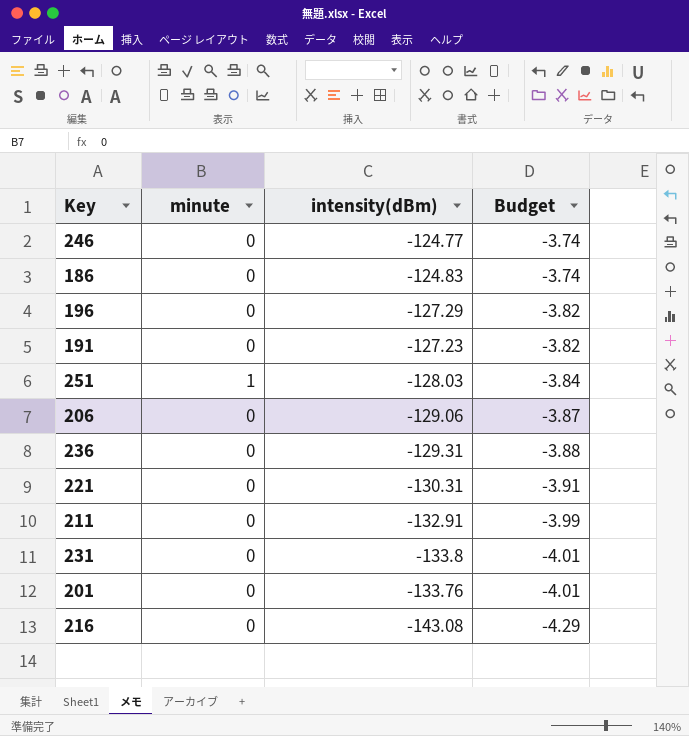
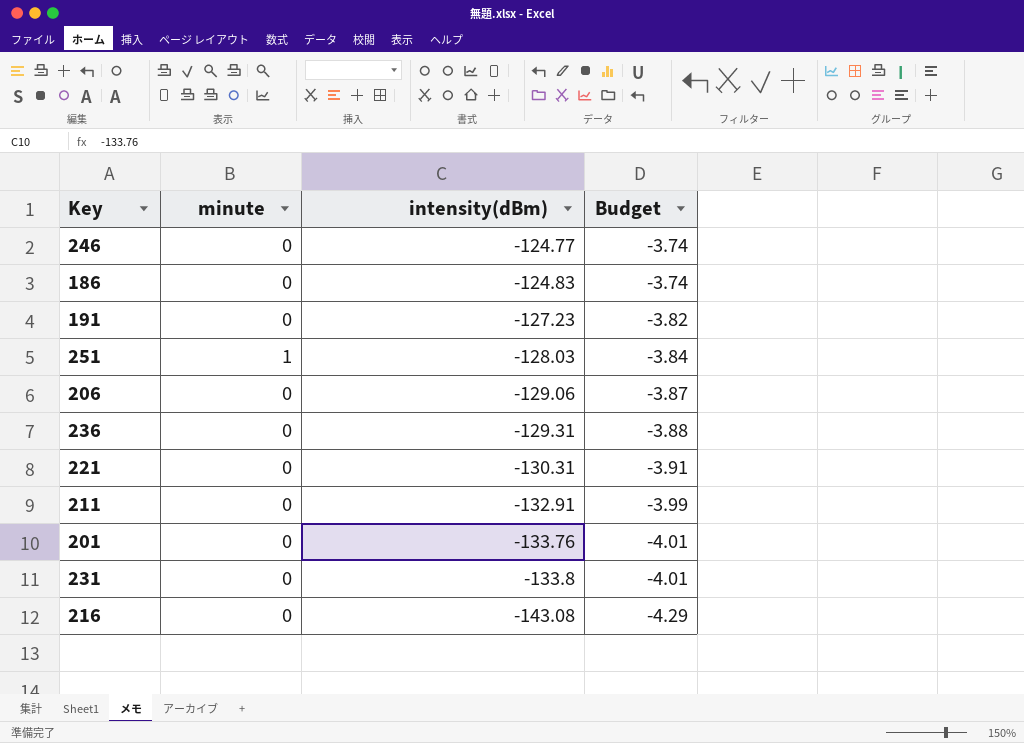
row order: Budget descending -> intensity(dBm) descending
row 196: 0 | -127.29 | -3.82 -> none

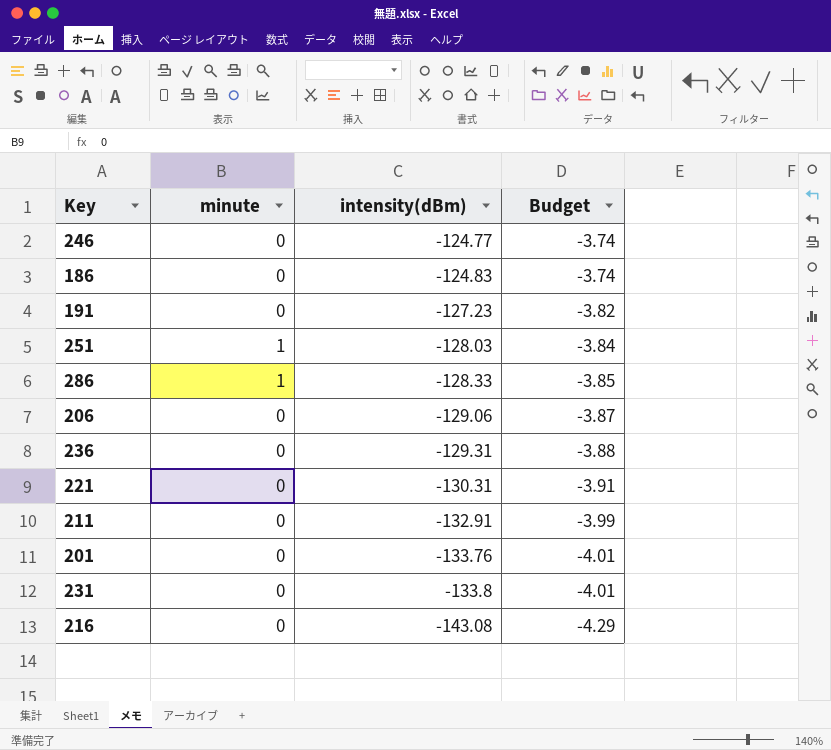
row 286: none -> 1 | -128.33 | -3.85

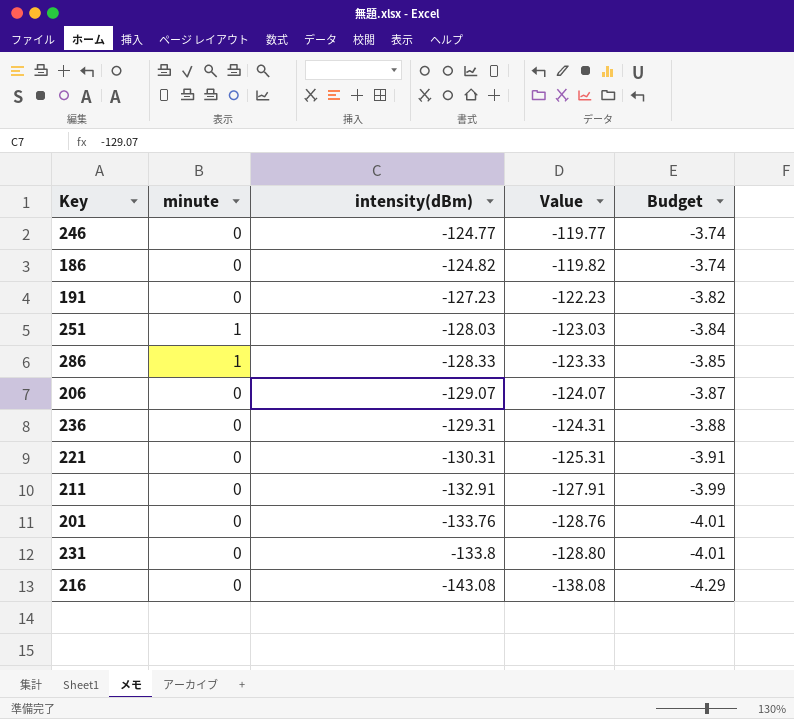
column Value | formula: none -> [intensity(dBm)] + 5
186 | intensity(dBm): -124.83 -> -124.82
206 | intensity(dBm): -129.06 -> -129.07

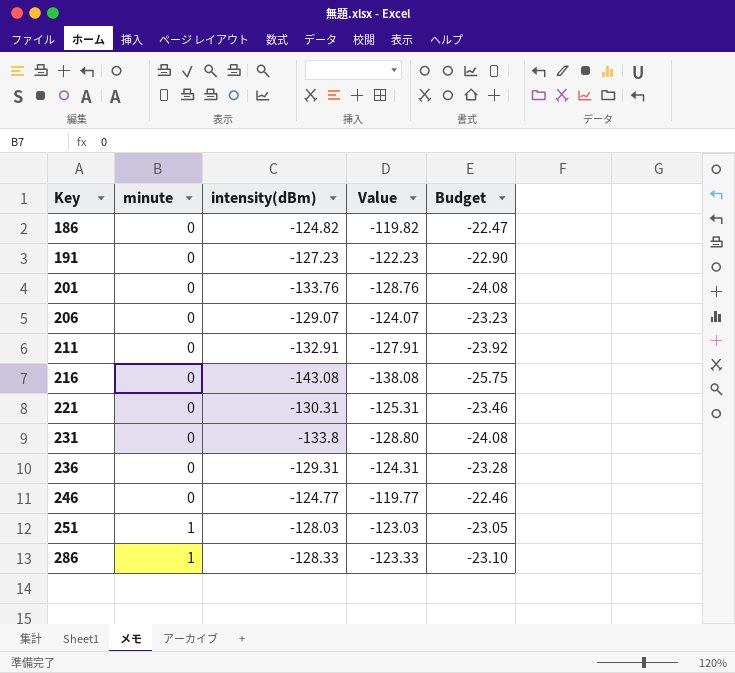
row order: intensity(dBm) descending -> Key ascending
column Budget | formula: [intensity(dBm)] * 0.03 -> [intensity(dBm)] * 0.18

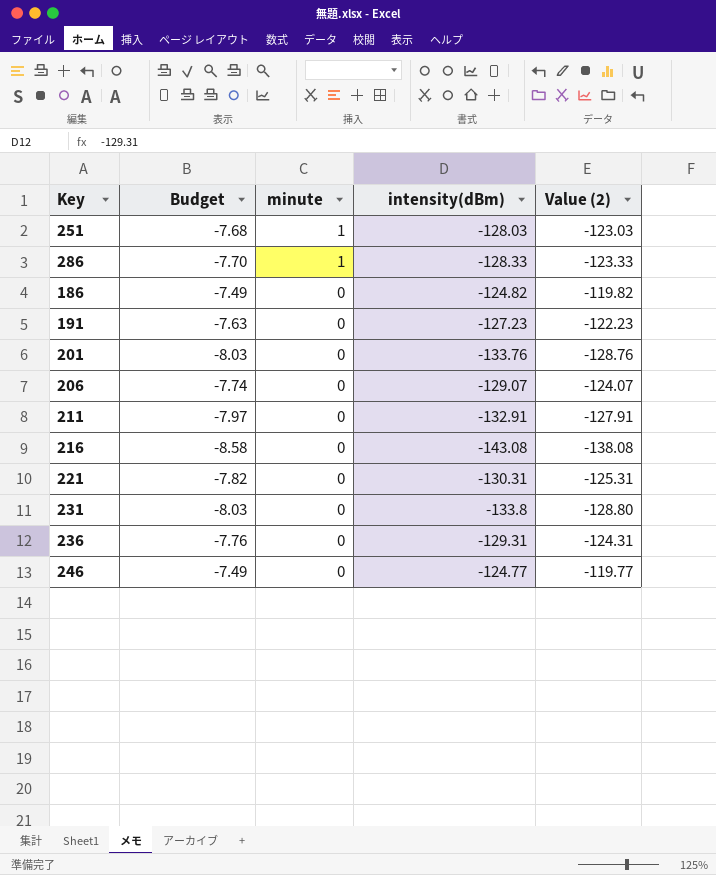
row order: Key ascending -> minute descending
column Budget | formula: [intensity(dBm)] * 0.18 -> [intensity(dBm)] * 0.06
column Budget | position: 5 -> 2
column name: Value -> Value (2)

